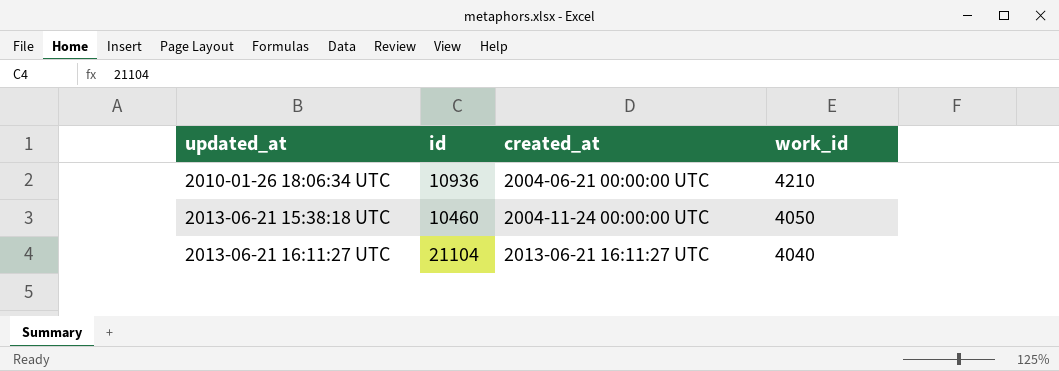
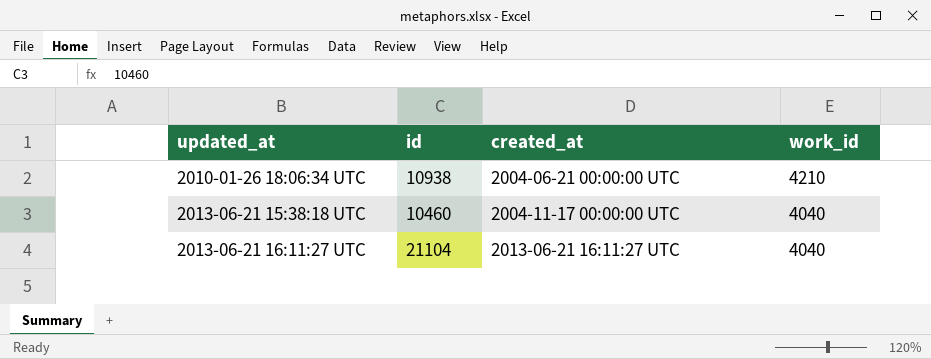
2010-01-26 18:06:34 UTC | id: 10936 -> 10938
2013-06-21 15:38:18 UTC | created_at: 2004-11-24 00:00:00 UTC -> 2004-11-17 00:00:00 UTC
2013-06-21 15:38:18 UTC | work_id: 4050 -> 4040

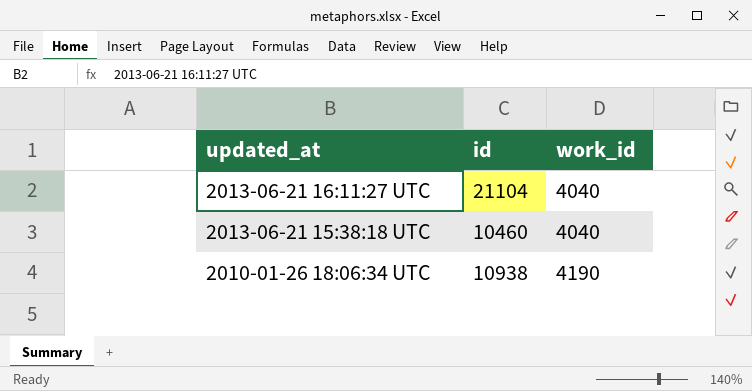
row order: updated_at ascending -> updated_at descending
column created_at | position: 3 -> none
2010-01-26 18:06:34 UTC | work_id: 4210 -> 4190

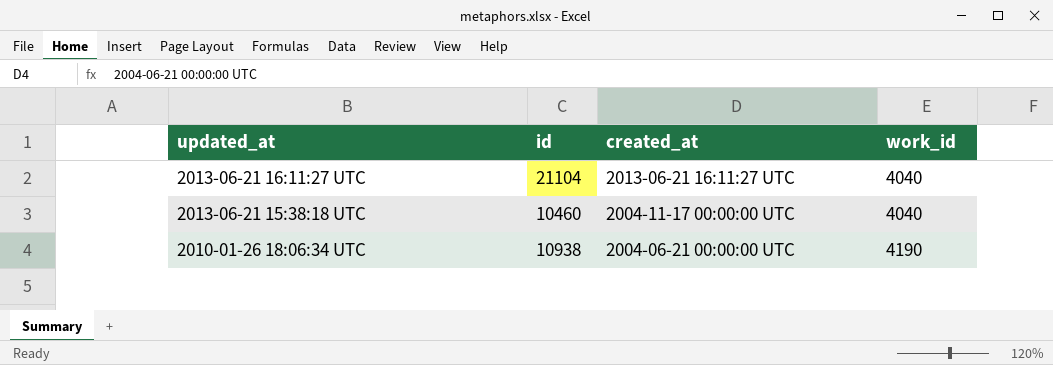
column created_at | position: none -> 3

